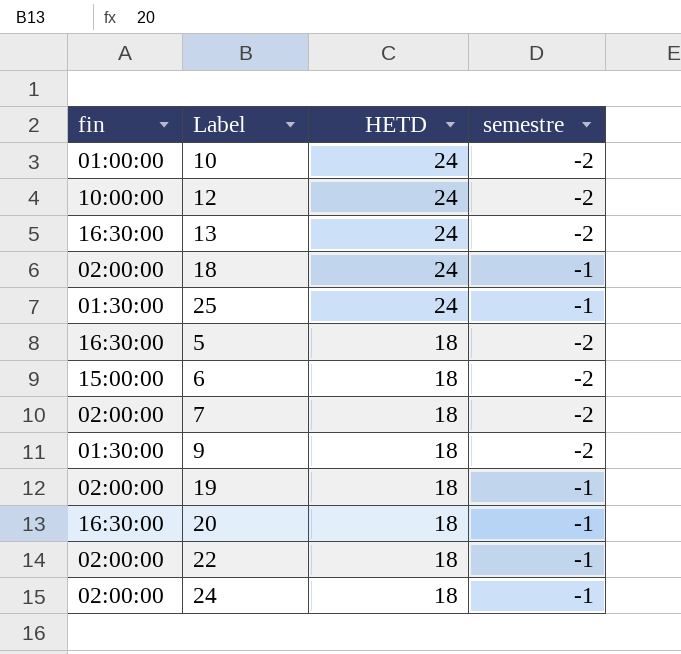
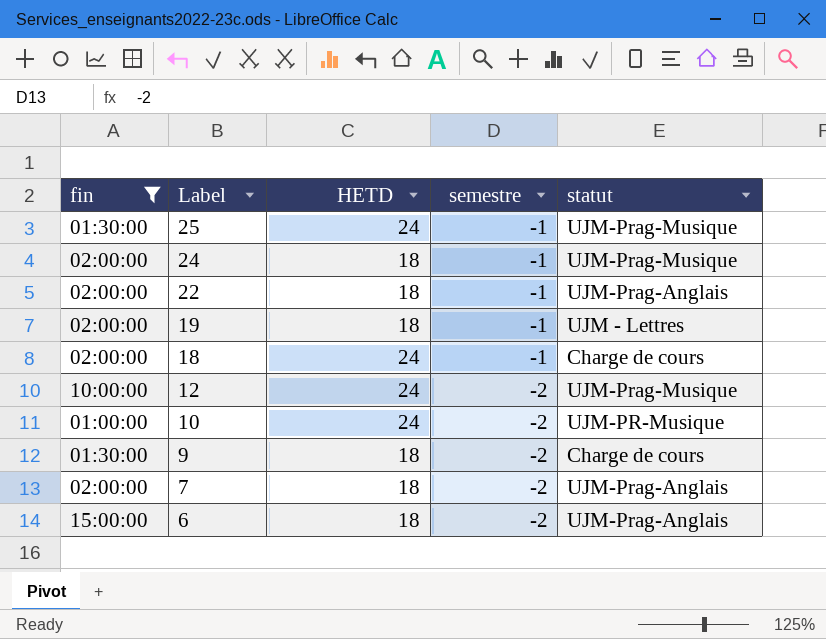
filter: none -> fin != 16:30:00
row order: HETD descending -> Label descending
column statut | position: none -> 5

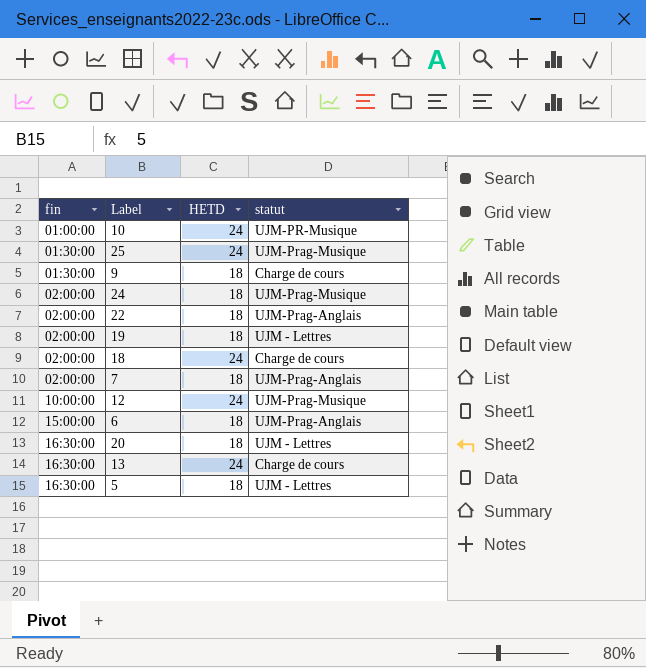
filter: fin != 16:30:00 -> none
row order: Label descending -> fin ascending
column semestre | position: 4 -> none

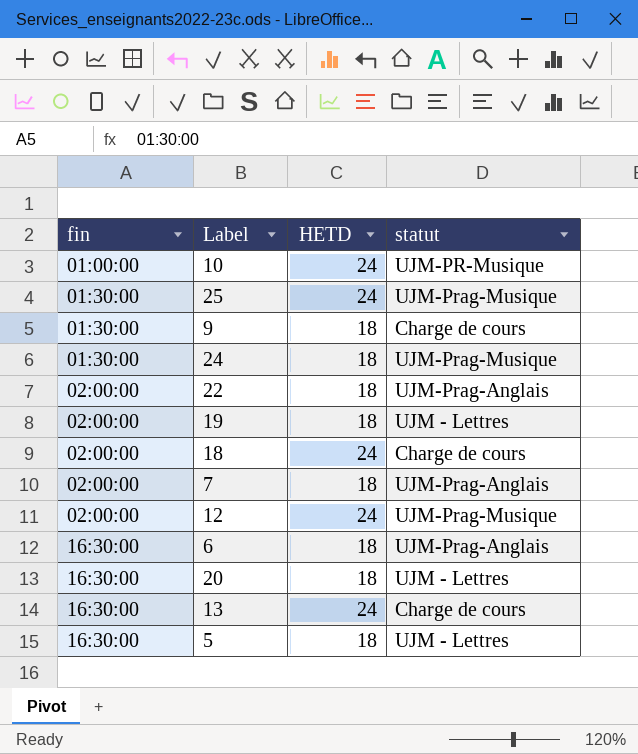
24 | fin: 02:00:00 -> 01:30:00
12 | fin: 10:00:00 -> 02:00:00
6 | fin: 15:00:00 -> 16:30:00

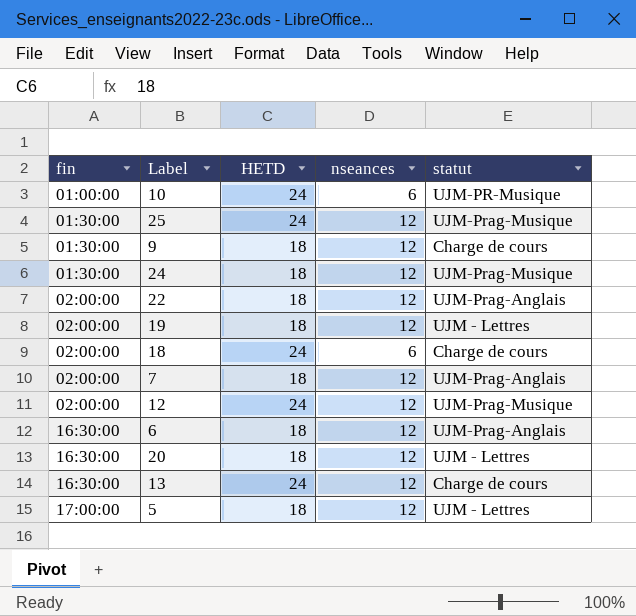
column nseances | position: none -> 4
5 | fin: 16:30:00 -> 17:00:00

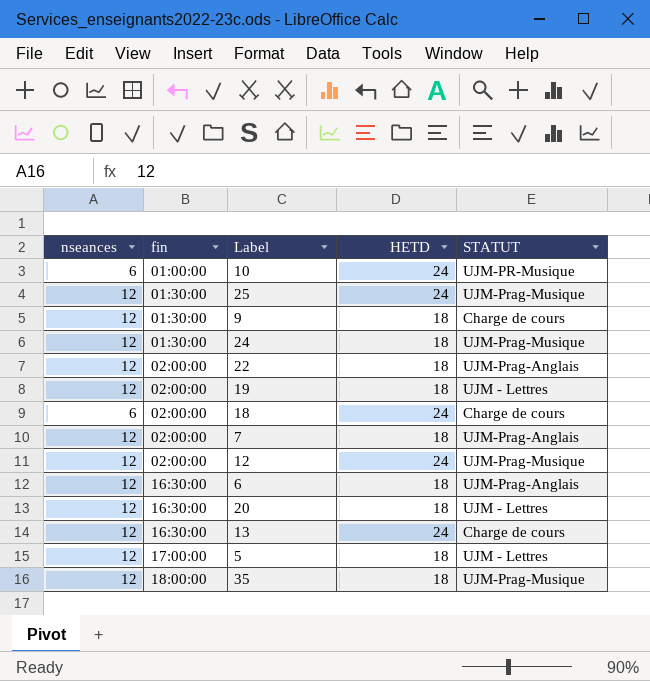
column nseances | position: 4 -> 1
column name: statut -> STATUT
row 35: none -> 12 | 18:00:00 | 18 | UJM-Prag-Musique

